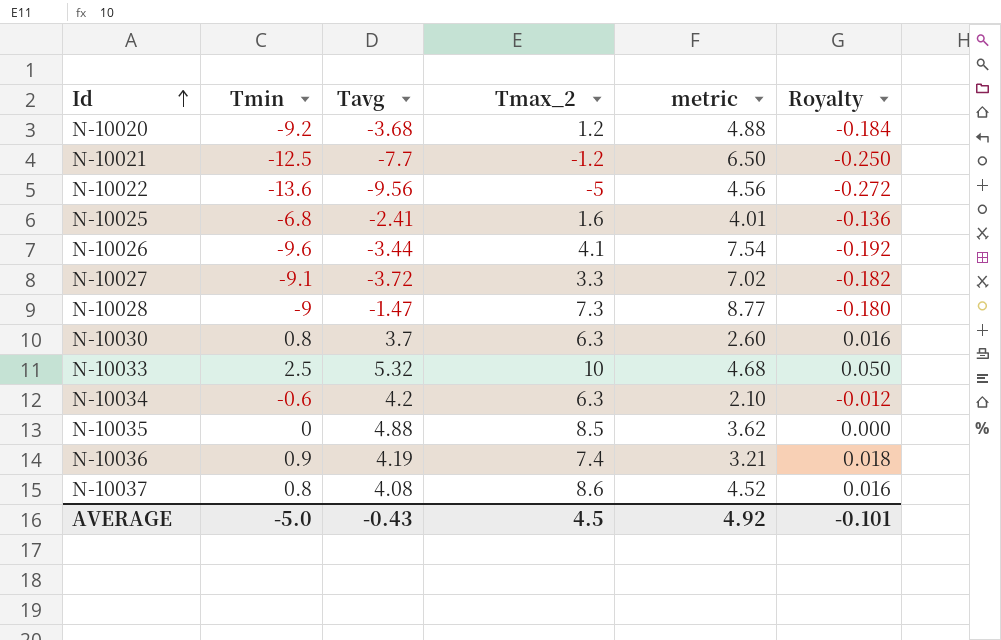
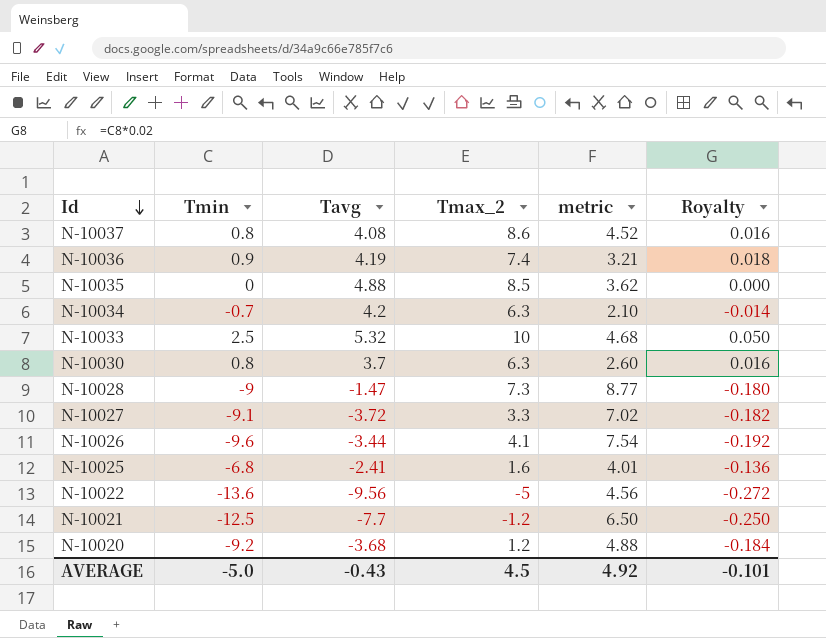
row order: Id ascending -> Id descending
N-10034 | Tmin: -0.6 -> -0.7
N-10034 | Royalty: -0.012 -> -0.014

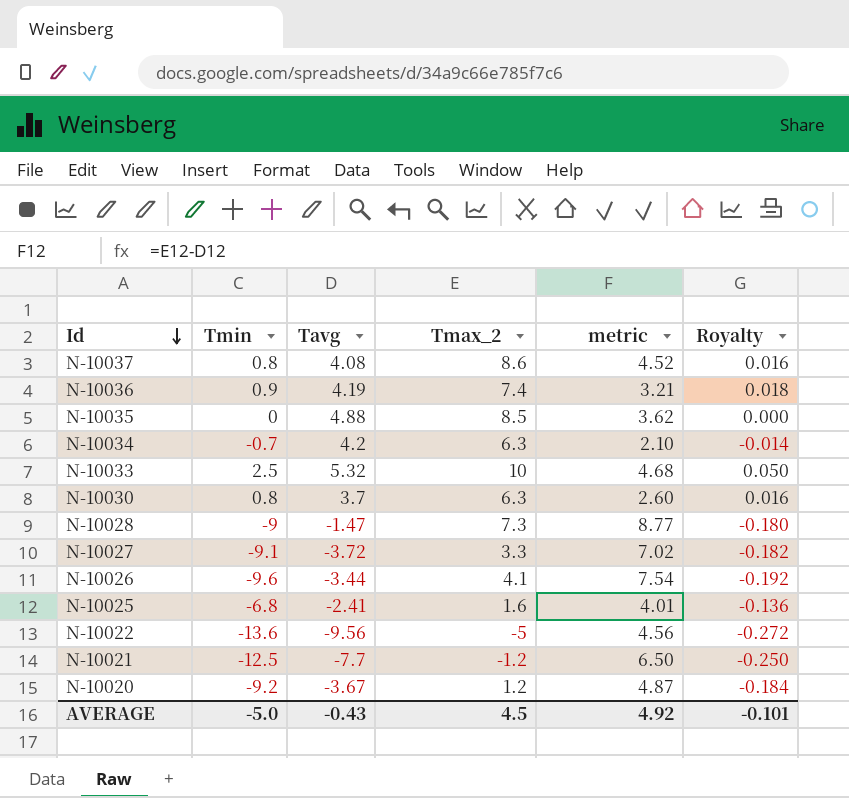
N-10020 | Tavg: -3.68 -> -3.67
N-10020 | metric: 4.88 -> 4.87

